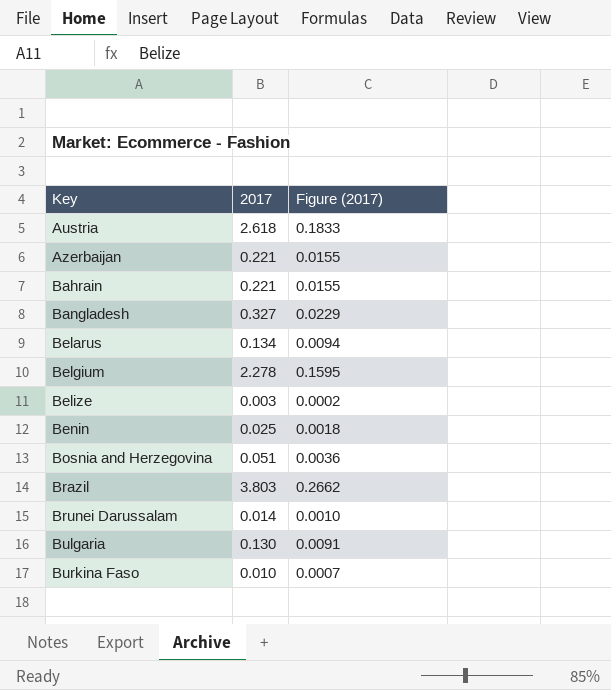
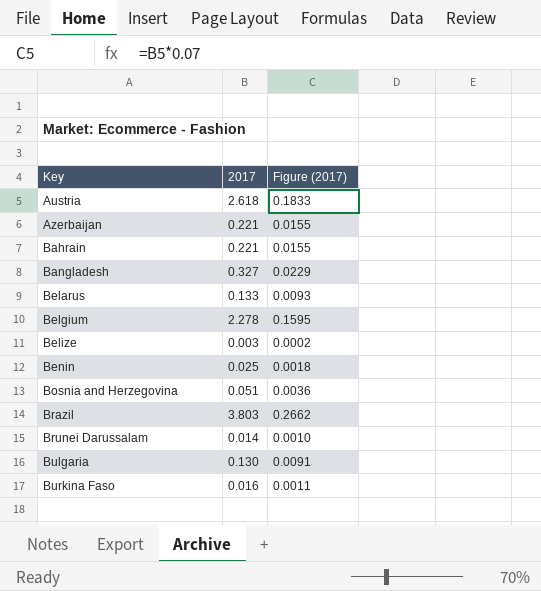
Belarus | 2017: 0.134 -> 0.133
Belarus | Figure (2017): 0.0094 -> 0.0093
Burkina Faso | 2017: 0.010 -> 0.016
Burkina Faso | Figure (2017): 0.0007 -> 0.0011

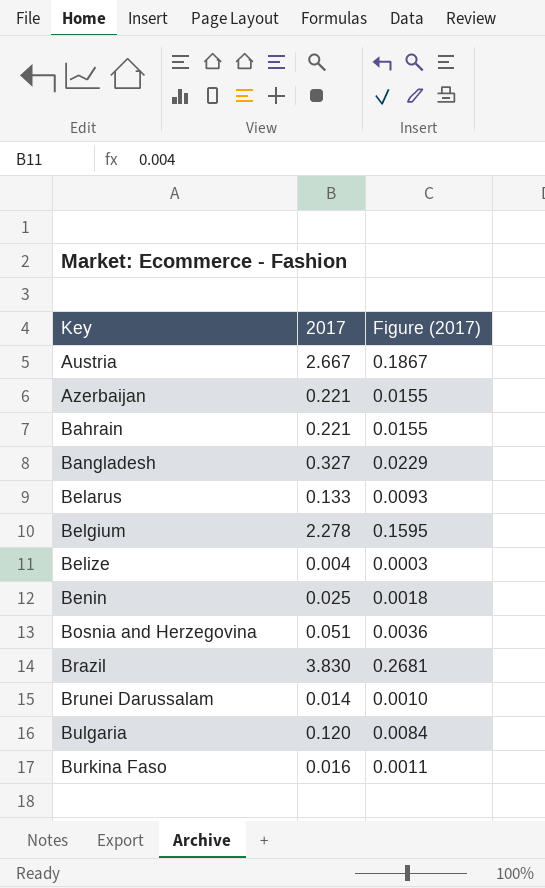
Austria | 2017: 2.618 -> 2.667
Austria | Figure (2017): 0.1833 -> 0.1867
Belize | 2017: 0.003 -> 0.004
Belize | Figure (2017): 0.0002 -> 0.0003
Brazil | 2017: 3.803 -> 3.830
Brazil | Figure (2017): 0.2662 -> 0.2681
Bulgaria | 2017: 0.130 -> 0.120
Bulgaria | Figure (2017): 0.0091 -> 0.0084

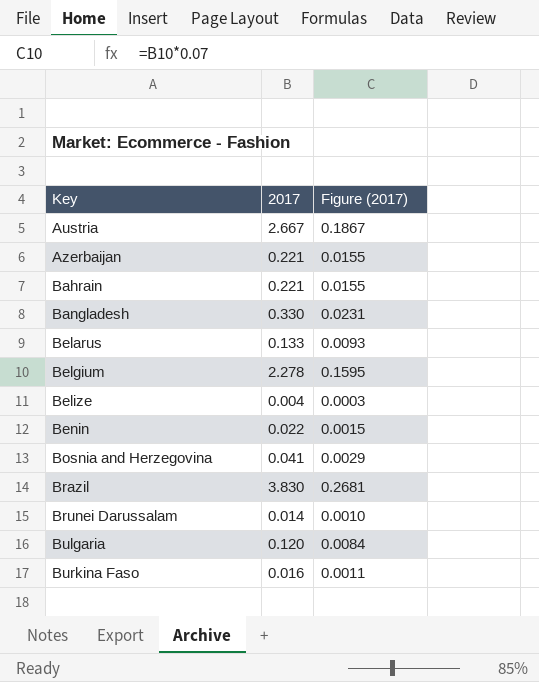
Bangladesh | 2017: 0.327 -> 0.330
Bangladesh | Figure (2017): 0.0229 -> 0.0231
Benin | 2017: 0.025 -> 0.022
Benin | Figure (2017): 0.0018 -> 0.0015
Bosnia and Herzegovina | 2017: 0.051 -> 0.041
Bosnia and Herzegovina | Figure (2017): 0.0036 -> 0.0029

